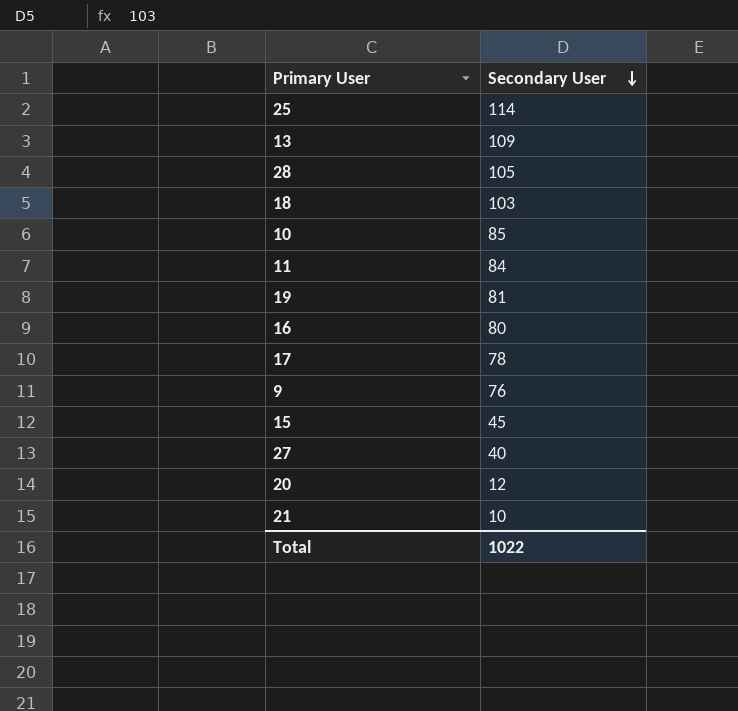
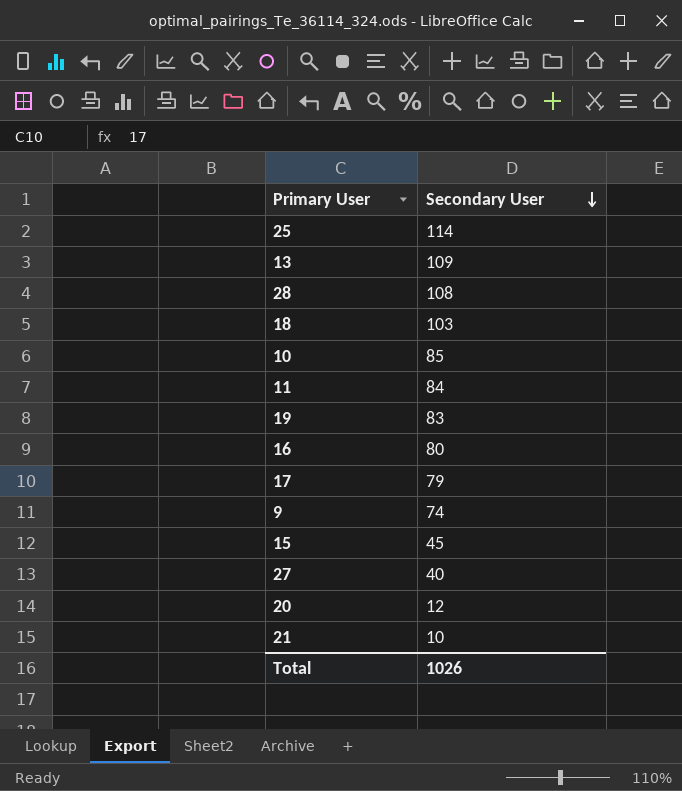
28 | Secondary User: 105 -> 108
19 | Secondary User: 81 -> 83
17 | Secondary User: 78 -> 79
9 | Secondary User: 76 -> 74
Total | Secondary User: 1022 -> 1026

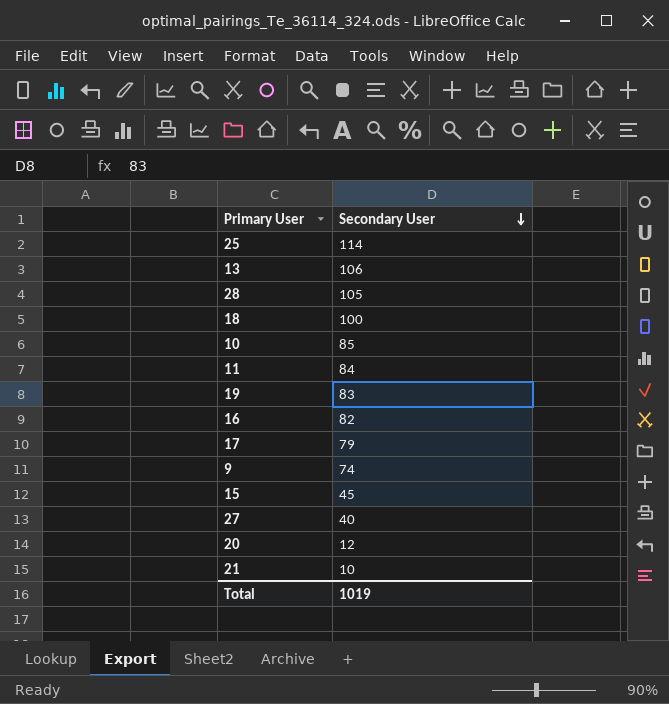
13 | Secondary User: 109 -> 106
28 | Secondary User: 108 -> 105
18 | Secondary User: 103 -> 100
16 | Secondary User: 80 -> 82
Total | Secondary User: 1026 -> 1019

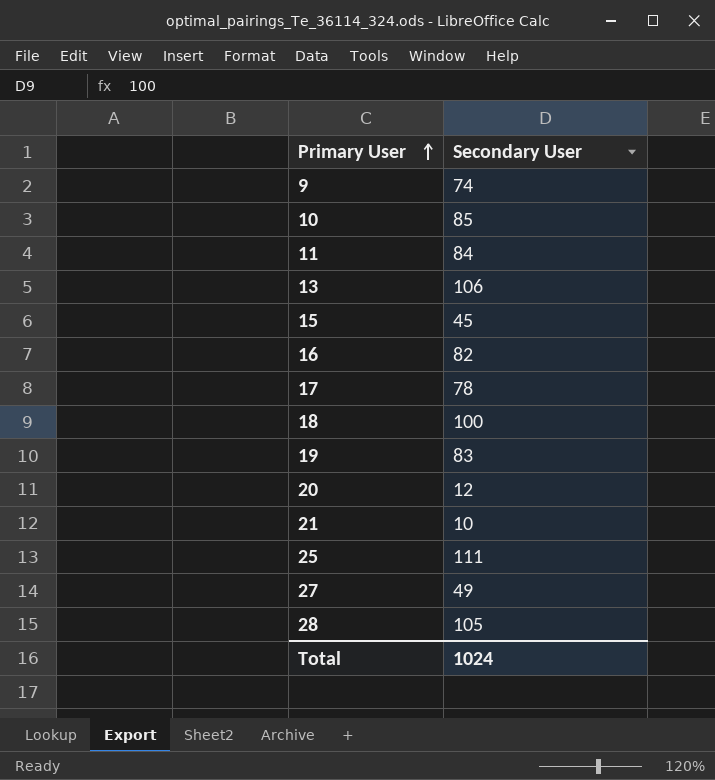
row order: Secondary User descending -> Primary User ascending
17 | Secondary User: 79 -> 78
25 | Secondary User: 114 -> 111
27 | Secondary User: 40 -> 49
Total | Secondary User: 1019 -> 1024

